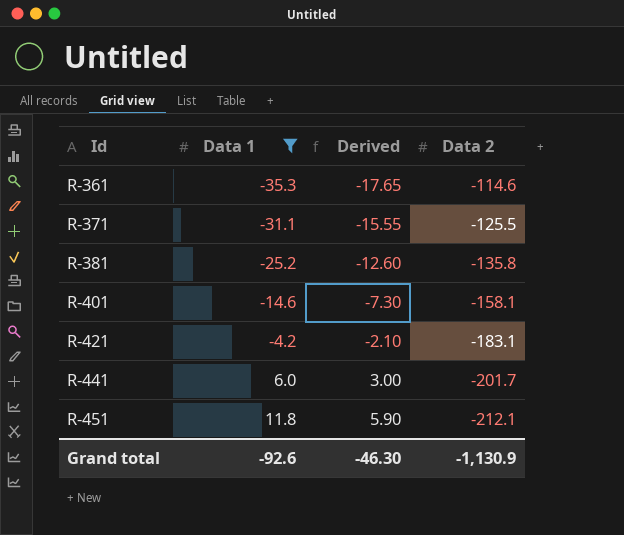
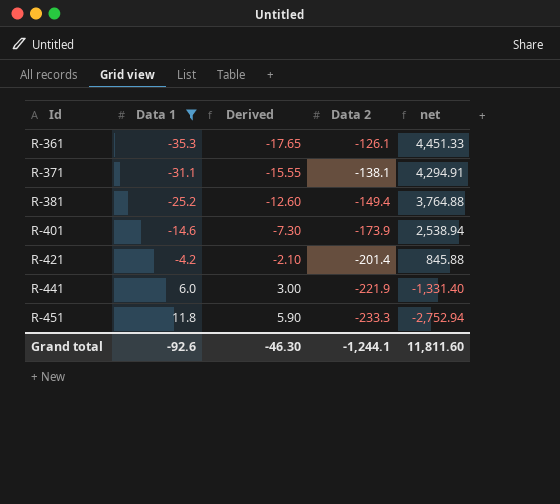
column net | formula: none -> [Data 1] * [Data 2]
R-361 | Data 2: -114.6 -> -126.1
R-371 | Data 2: -125.5 -> -138.1
R-381 | Data 2: -135.8 -> -149.4
R-401 | Data 2: -158.1 -> -173.9
R-421 | Data 2: -183.1 -> -201.4
R-441 | Data 2: -201.7 -> -221.9
R-451 | Data 2: -212.1 -> -233.3
Grand total | Data 2: -1,130.9 -> -1,244.1

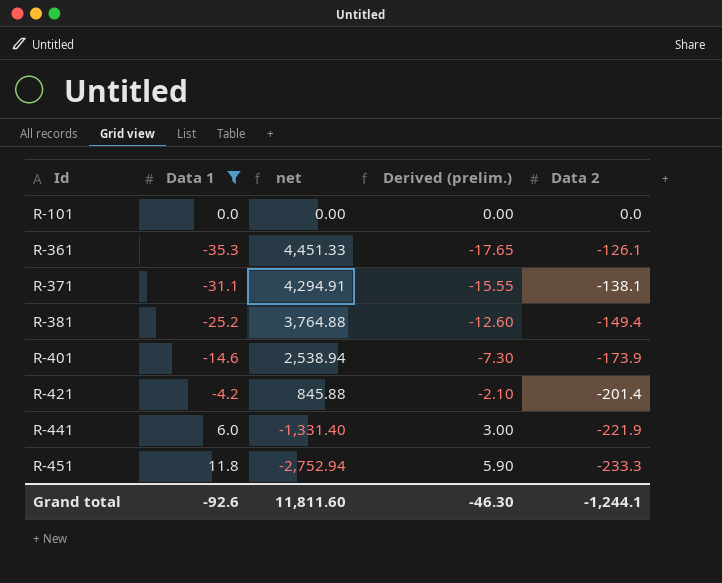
column net | position: 5 -> 3
column name: Derived -> Derived (prelim.)
row R-101: none -> 0.0 | 0.00 | 0.00 | 0.0

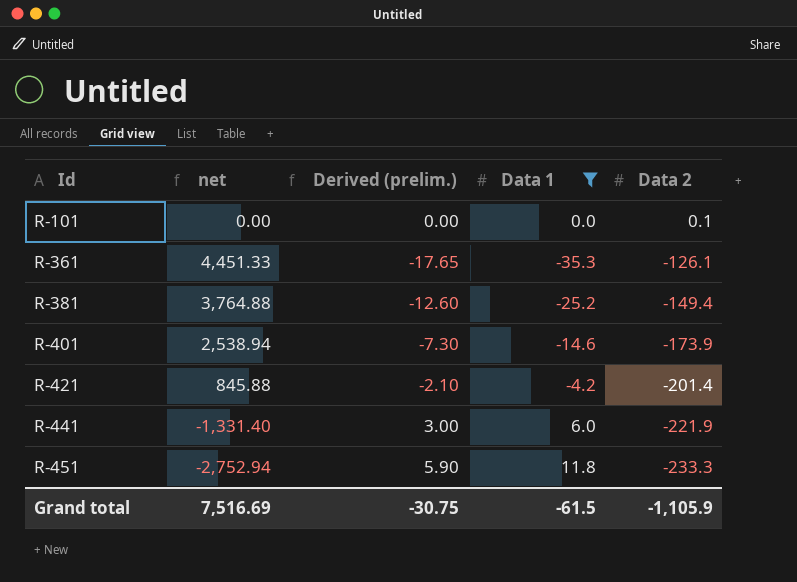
column Data 1 | position: 2 -> 4
row R-371: -31.1 | 4,294.91 | -15.55 | -138.1 -> none
R-101 | Data 2: 0.0 -> 0.1
Grand total | net: 11,811.60 -> 7,516.69
Grand total | Derived (prelim.): -46.30 -> -30.75
Grand total | Data 1: -92.6 -> -61.5
Grand total | Data 2: -1,244.1 -> -1,105.9

